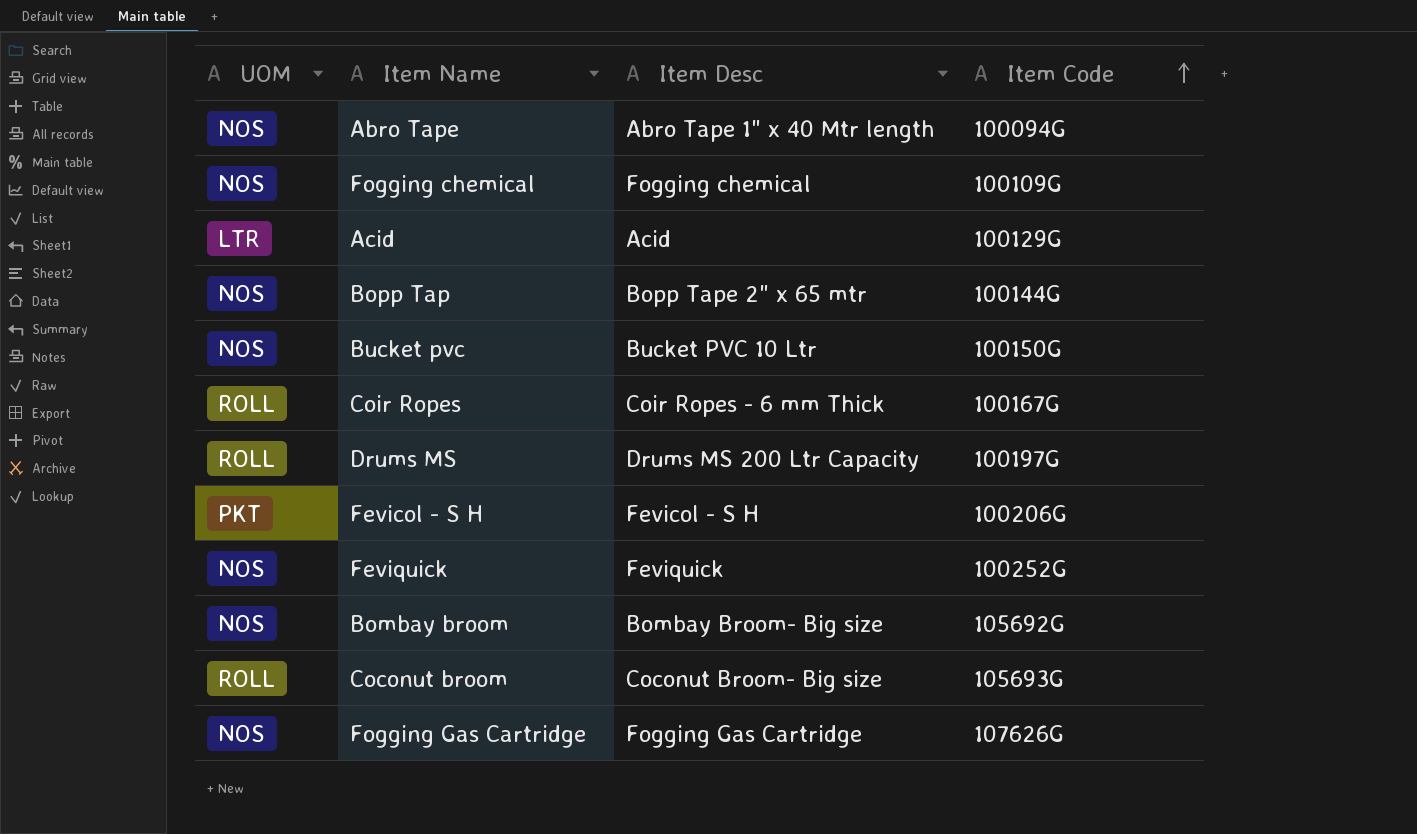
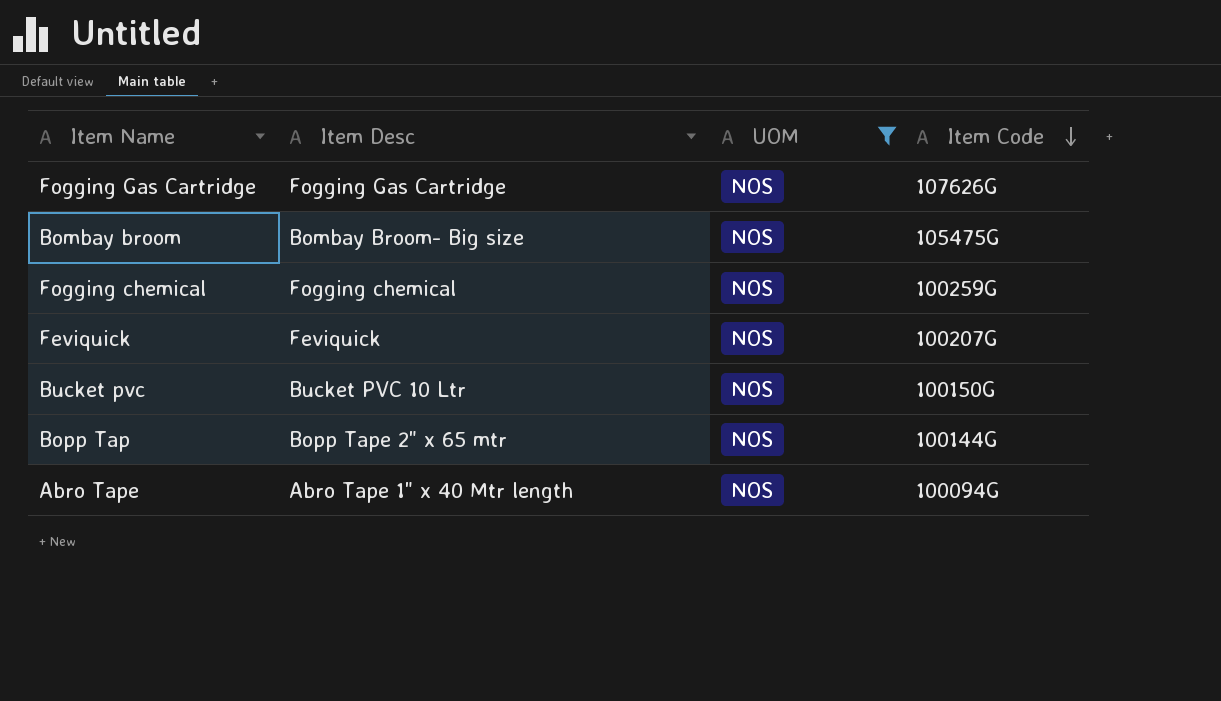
filter: none -> UOM = NOS
row order: Item Code ascending -> Item Code descending
column UOM | position: 1 -> 3
Bombay broom | Item Code: 105692G -> 105475G
Fogging chemical | Item Code: 100109G -> 100259G
Feviquick | Item Code: 100252G -> 100207G

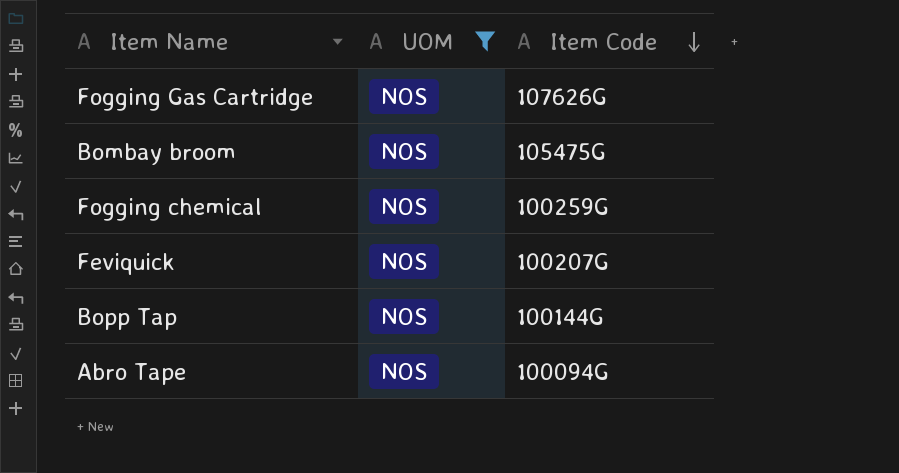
column Item Desc | position: 2 -> none
row Bucket pvc: Bucket PVC 10 Ltr | NOS | 100150G -> none

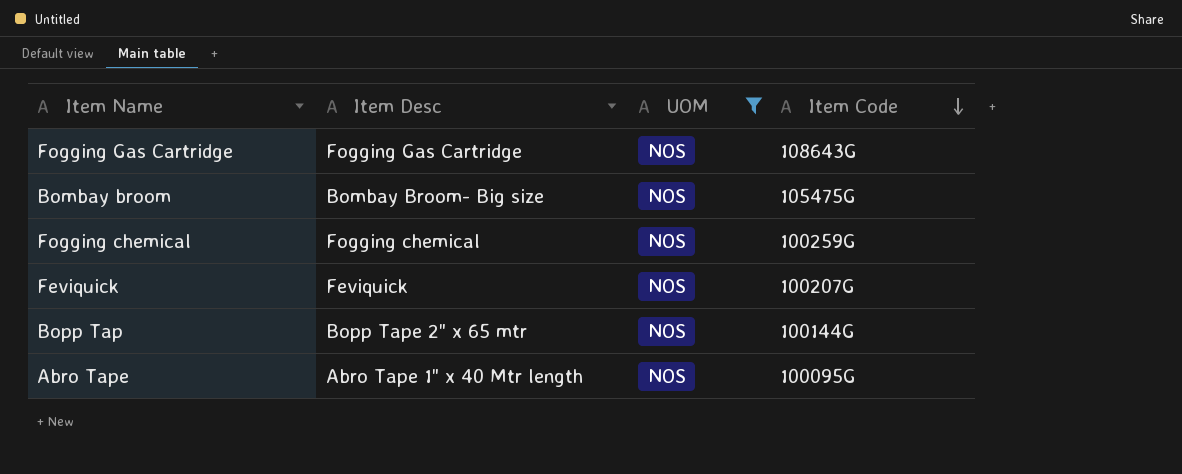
column Item Desc | position: none -> 2
Fogging Gas Cartridge | Item Code: 107626G -> 108643G
Abro Tape | Item Code: 100094G -> 100095G

